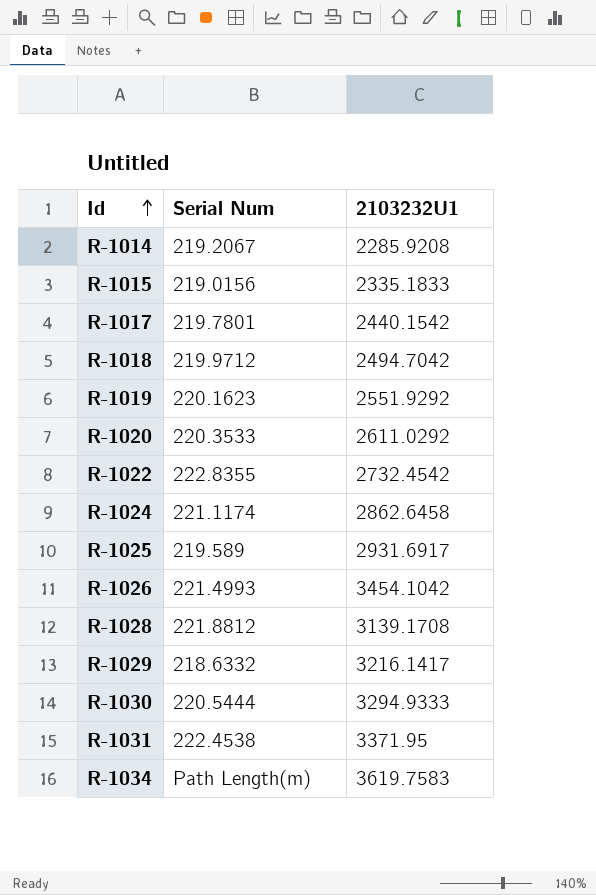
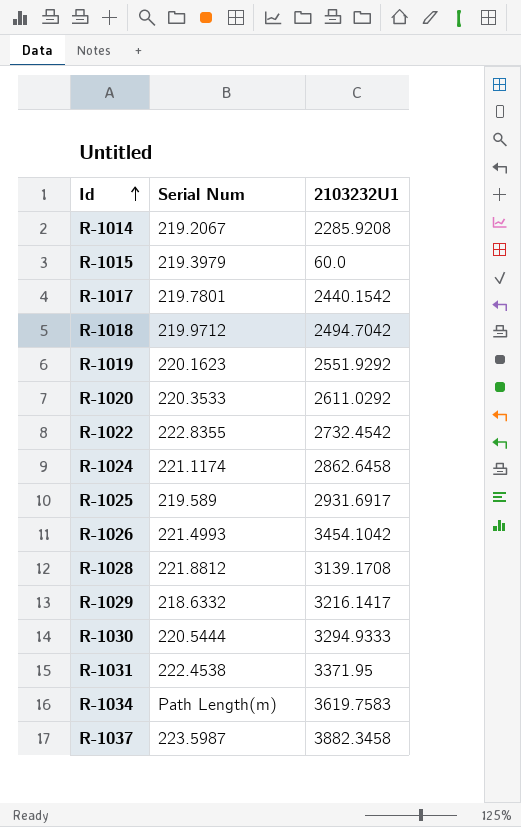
R-1015 | Serial Num: 219.0156 -> 219.3979
R-1015 | 2103232U1: 2335.1833 -> 60.0
row R-1037: none -> 223.5987 | 3882.3458

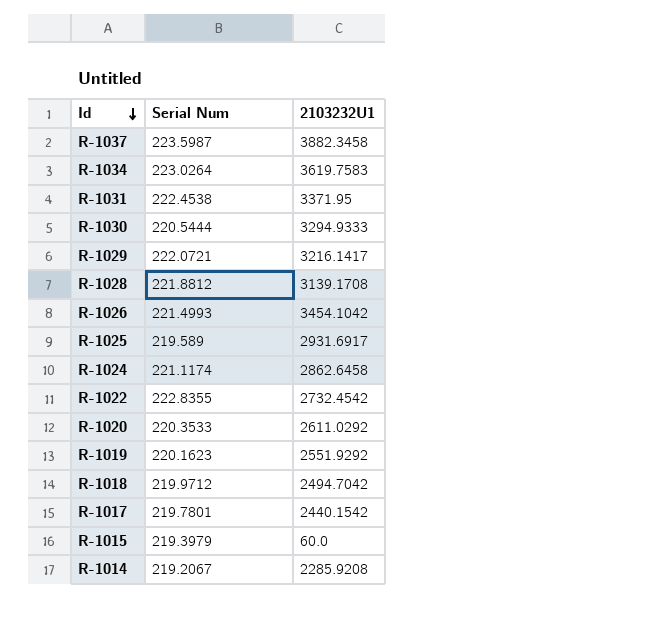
row order: Id ascending -> Id descending
R-1034 | Serial Num: Path Length(m) -> 223.0264
R-1029 | Serial Num: 218.6332 -> 222.0721

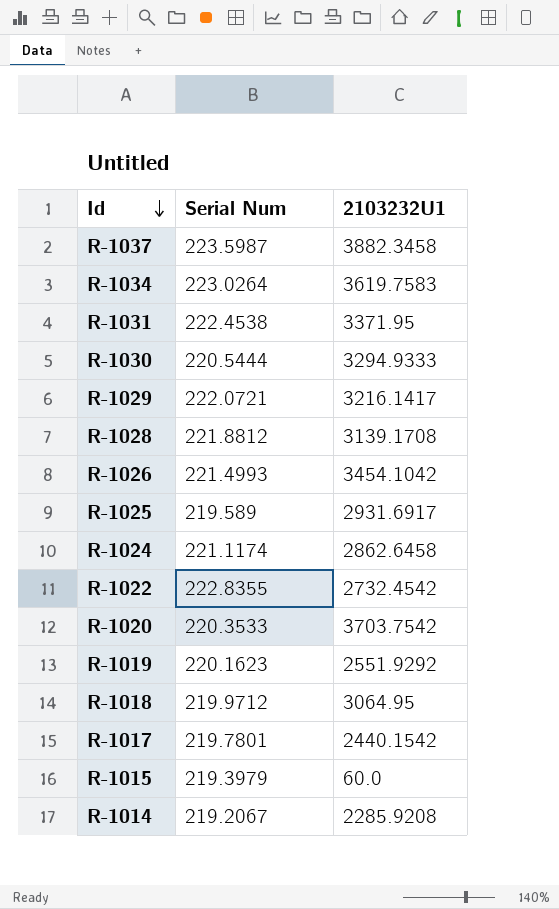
R-1020 | 2103232U1: 2611.0292 -> 3703.7542
R-1018 | 2103232U1: 2494.7042 -> 3064.95

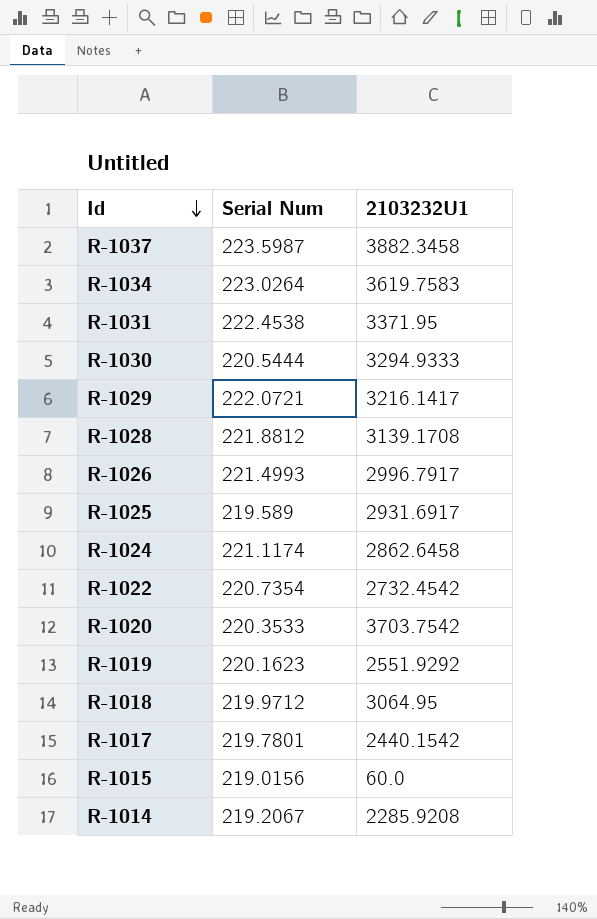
R-1026 | 2103232U1: 3454.1042 -> 2996.7917
R-1022 | Serial Num: 222.8355 -> 220.7354
R-1015 | Serial Num: 219.3979 -> 219.0156

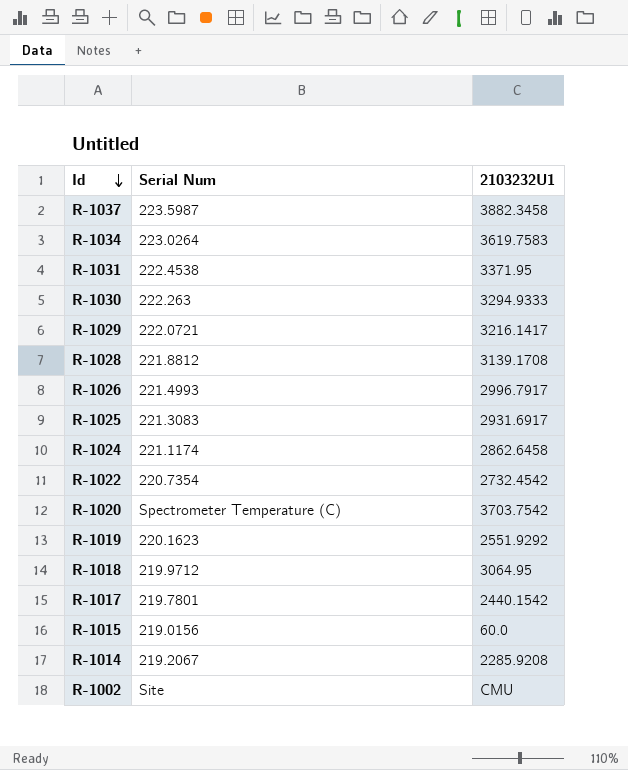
R-1030 | Serial Num: 220.5444 -> 222.263
R-1025 | Serial Num: 219.589 -> 221.3083
R-1020 | Serial Num: 220.3533 -> Spectrometer Temperature (C)
row R-1002: none -> Site | CMU

